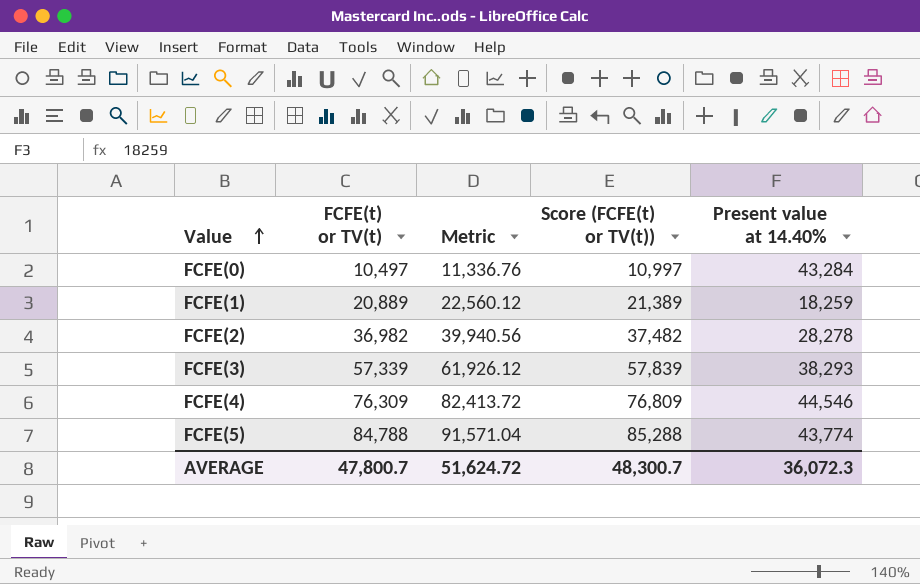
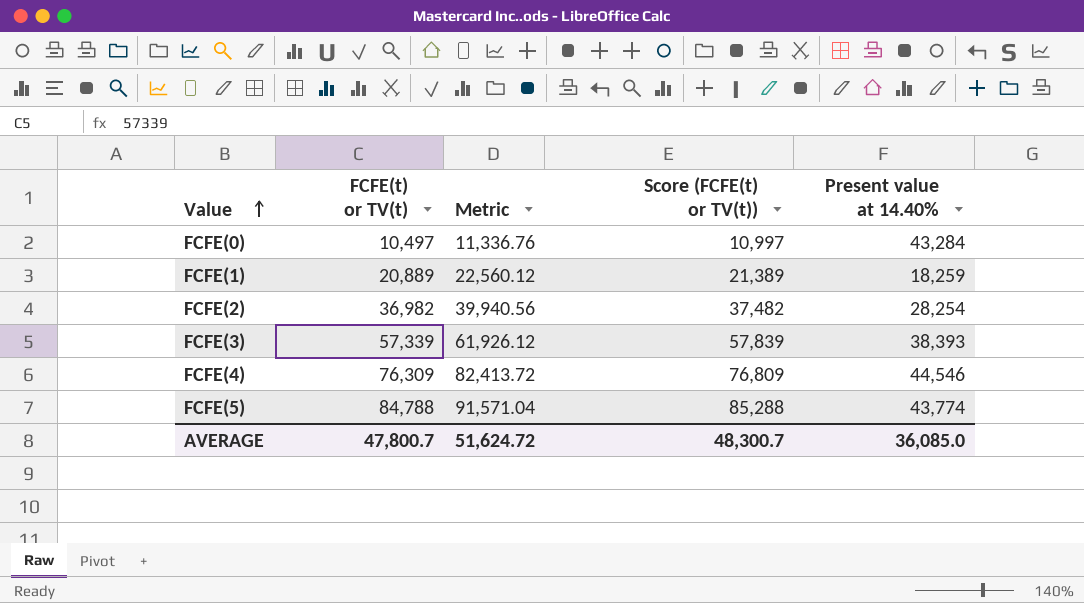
FCFE(2) | Present value at 14.40%: 28,278 -> 28,254
FCFE(3) | Present value at 14.40%: 38,293 -> 38,393
AVERAGE | Present value at 14.40%: 36,072.3 -> 36,085.0

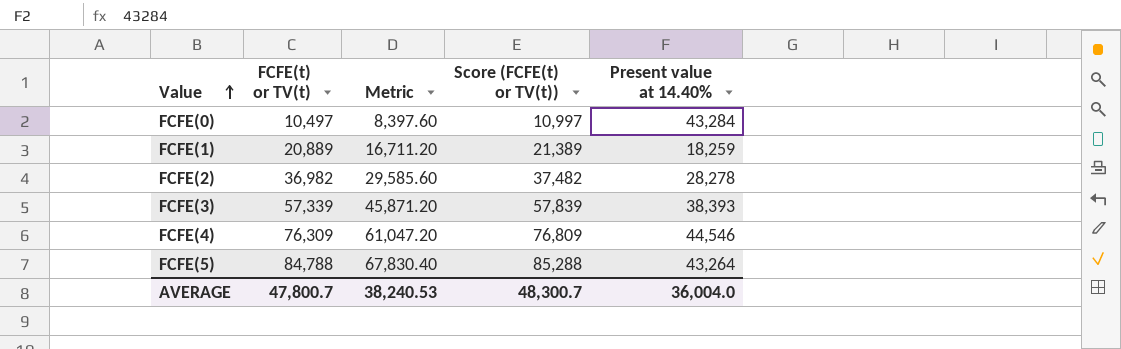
column Metric | formula: [FCFE(t) or TV(t)] * 1.08 -> [FCFE(t) or TV(t)] * 0.8
FCFE(2) | Present value at 14.40%: 28,254 -> 28,278
FCFE(5) | Present value at 14.40%: 43,774 -> 43,264
AVERAGE | Metric: 51,624.72 -> 38,240.53
AVERAGE | Present value at 14.40%: 36,085.0 -> 36,004.0

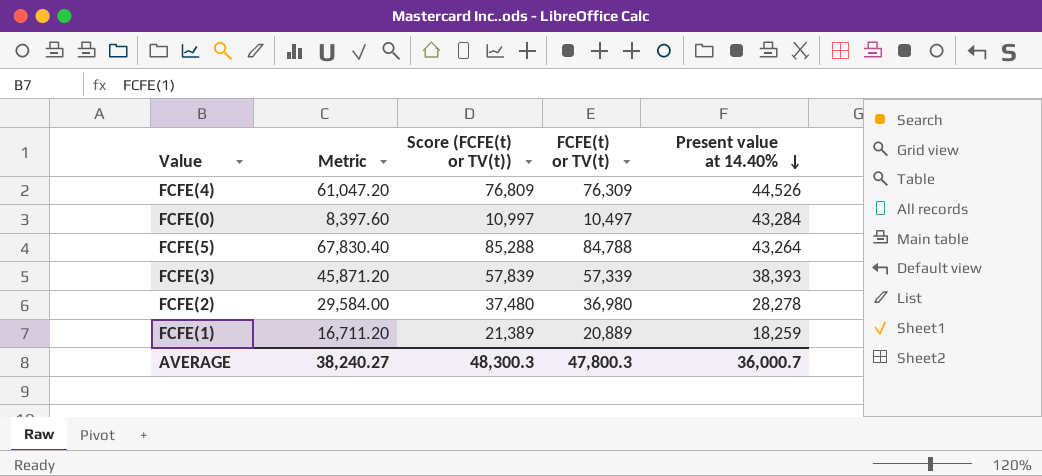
row order: Value ascending -> Present value at 14.40% descending
column FCFE(t) or TV(t) | position: 2 -> 4
FCFE(4) | Present value at 14.40%: 44,546 -> 44,526
FCFE(2) | Metric: 29,585.60 -> 29,584.00
FCFE(2) | Score (FCFE(t) or TV(t)): 37,482 -> 37,480
FCFE(2) | FCFE(t) or TV(t): 36,982 -> 36,980
AVERAGE | Metric: 38,240.53 -> 38,240.27
AVERAGE | Score (FCFE(t) or TV(t)): 48,300.7 -> 48,300.3
AVERAGE | FCFE(t) or TV(t): 47,800.7 -> 47,800.3
AVERAGE | Present value at 14.40%: 36,004.0 -> 36,000.7

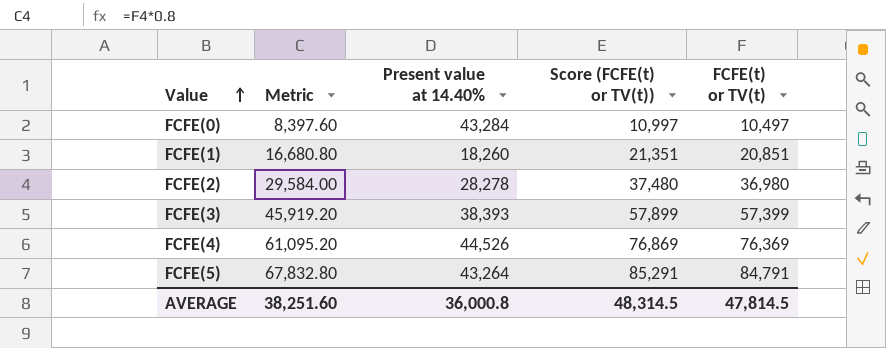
row order: Present value at 14.40% descending -> Value ascending
column Present value at 14.40% | position: 5 -> 3
FCFE(1) | Metric: 16,711.20 -> 16,680.80
FCFE(1) | Present value at 14.40%: 18,259 -> 18,260
FCFE(1) | Score (FCFE(t) or TV(t)): 21,389 -> 21,351
FCFE(1) | FCFE(t) or TV(t): 20,889 -> 20,851
FCFE(3) | Metric: 45,871.20 -> 45,919.20
FCFE(3) | Score (FCFE(t) or TV(t)): 57,839 -> 57,899
FCFE(3) | FCFE(t) or TV(t): 57,339 -> 57,399
FCFE(4) | Metric: 61,047.20 -> 61,095.20
FCFE(4) | Score (FCFE(t) or TV(t)): 76,809 -> 76,869
FCFE(4) | FCFE(t) or TV(t): 76,309 -> 76,369
FCFE(5) | Metric: 67,830.40 -> 67,832.80
FCFE(5) | Score (FCFE(t) or TV(t)): 85,288 -> 85,291
FCFE(5) | FCFE(t) or TV(t): 84,788 -> 84,791
AVERAGE | Metric: 38,240.27 -> 38,251.60
AVERAGE | Present value at 14.40%: 36,000.7 -> 36,000.8
AVERAGE | Score (FCFE(t) or TV(t)): 48,300.3 -> 48,314.5
AVERAGE | FCFE(t) or TV(t): 47,800.3 -> 47,814.5

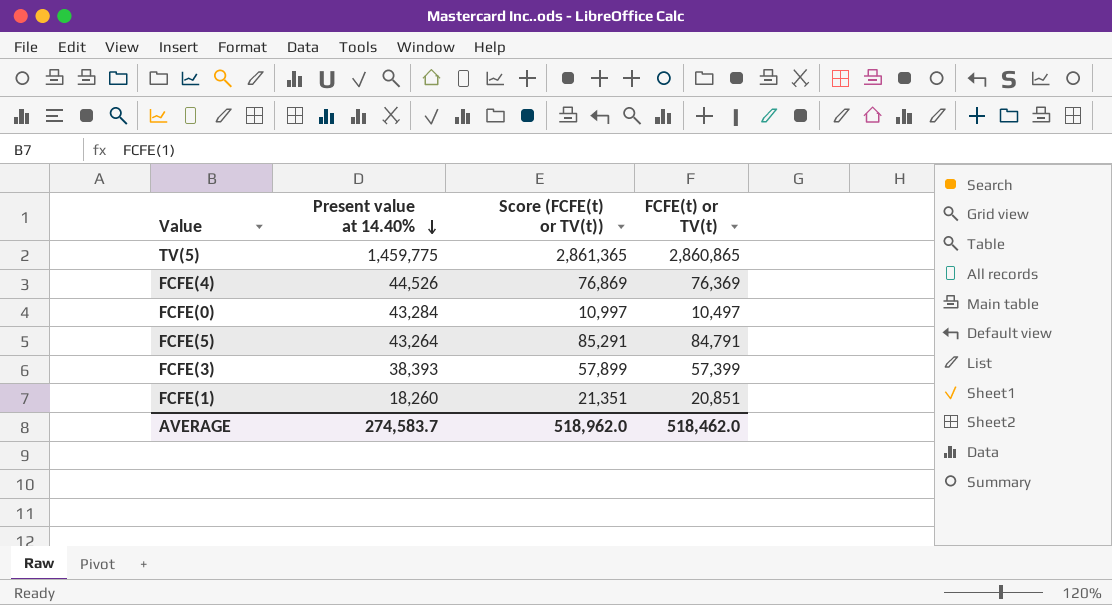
row order: Value ascending -> Present value at 14.40% descending
column Metric | formula: [FCFE(t) or TV(t)] * 0.8 -> none
row FCFE(2): 29,584.00 | 28,278 | 37,480 | 36,980 -> none
row TV(5): none -> 1,459,775 | 2,861,365 | 2,860,865
AVERAGE | Present value at 14.40%: 36,000.8 -> 274,583.7
AVERAGE | Score (FCFE(t) or TV(t)): 48,314.5 -> 518,962.0
AVERAGE | FCFE(t) or TV(t): 47,814.5 -> 518,462.0

